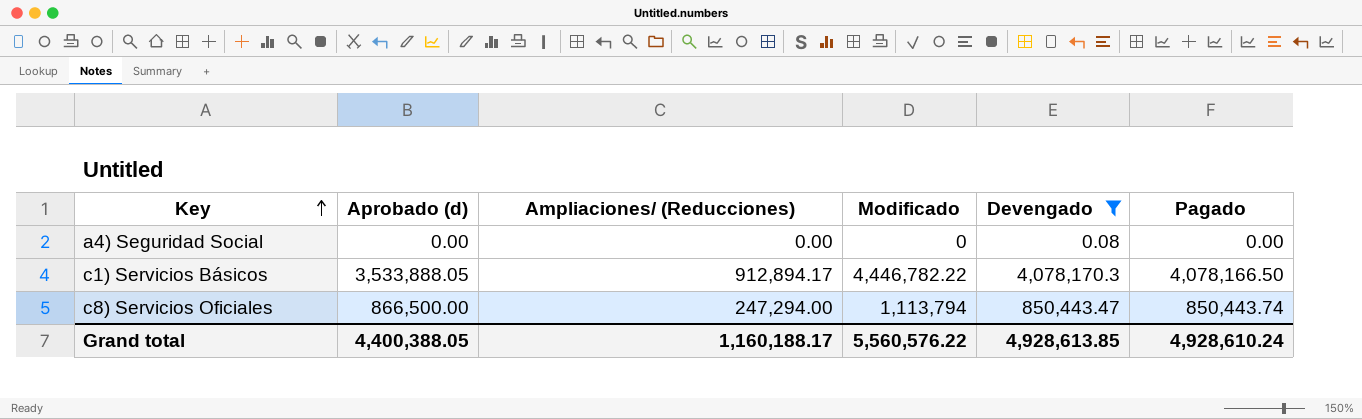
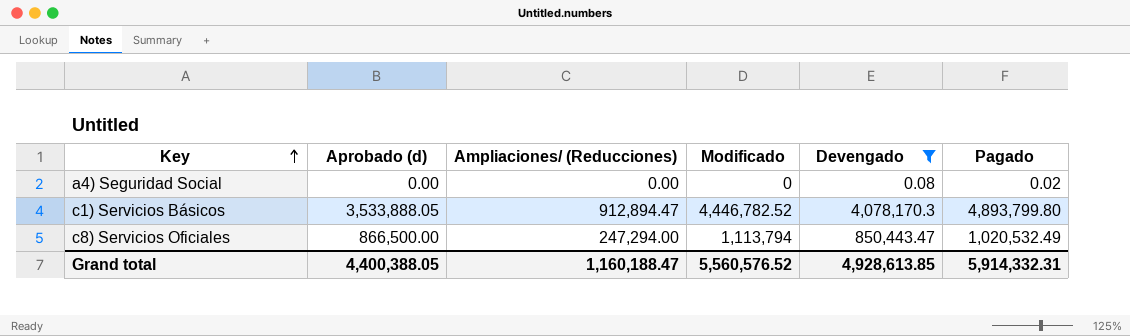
a4) Seguridad Social | Pagado: 0.00 -> 0.02
c1) Servicios Básicos | Ampliaciones/ (Reducciones): 912,894.17 -> 912,894.47
c1) Servicios Básicos | Modificado: 4,446,782.22 -> 4,446,782.52
c1) Servicios Básicos | Pagado: 4,078,166.50 -> 4,893,799.80
c8) Servicios Oficiales | Pagado: 850,443.74 -> 1,020,532.49
Grand total | Ampliaciones/ (Reducciones): 1,160,188.17 -> 1,160,188.47
Grand total | Modificado: 5,560,576.22 -> 5,560,576.52
Grand total | Pagado: 4,928,610.24 -> 5,914,332.31

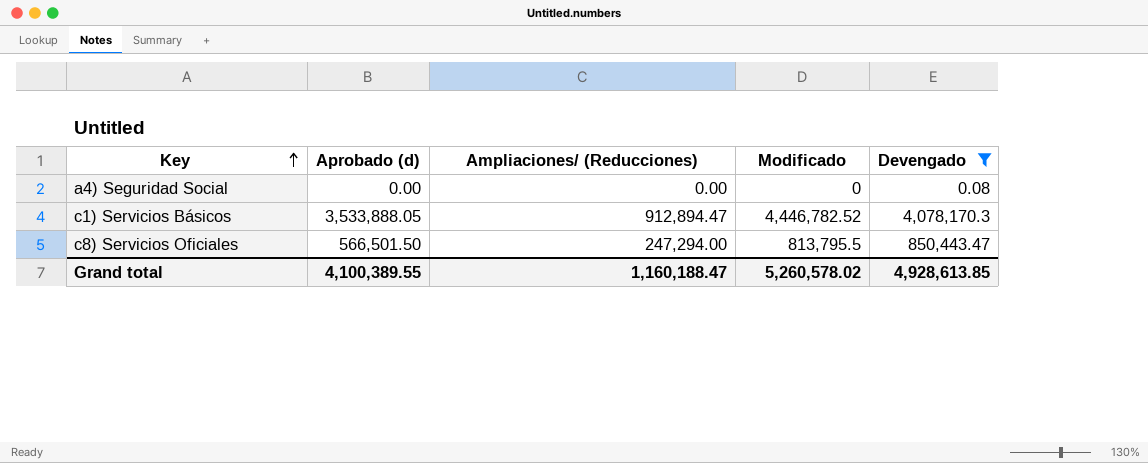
column Pagado | position: 6 -> none
c8) Servicios Oficiales | Aprobado (d): 866,500.00 -> 566,501.50
c8) Servicios Oficiales | Modificado: 1,113,794 -> 813,795.5
Grand total | Aprobado (d): 4,400,388.05 -> 4,100,389.55
Grand total | Modificado: 5,560,576.52 -> 5,260,578.02

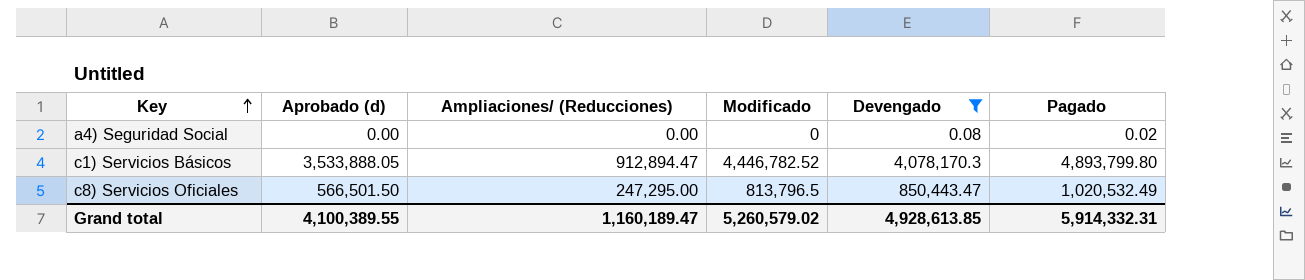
column Pagado | position: none -> 6
c8) Servicios Oficiales | Ampliaciones/ (Reducciones): 247,294.00 -> 247,295.00
c8) Servicios Oficiales | Modificado: 813,795.5 -> 813,796.5
Grand total | Ampliaciones/ (Reducciones): 1,160,188.47 -> 1,160,189.47
Grand total | Modificado: 5,260,578.02 -> 5,260,579.02

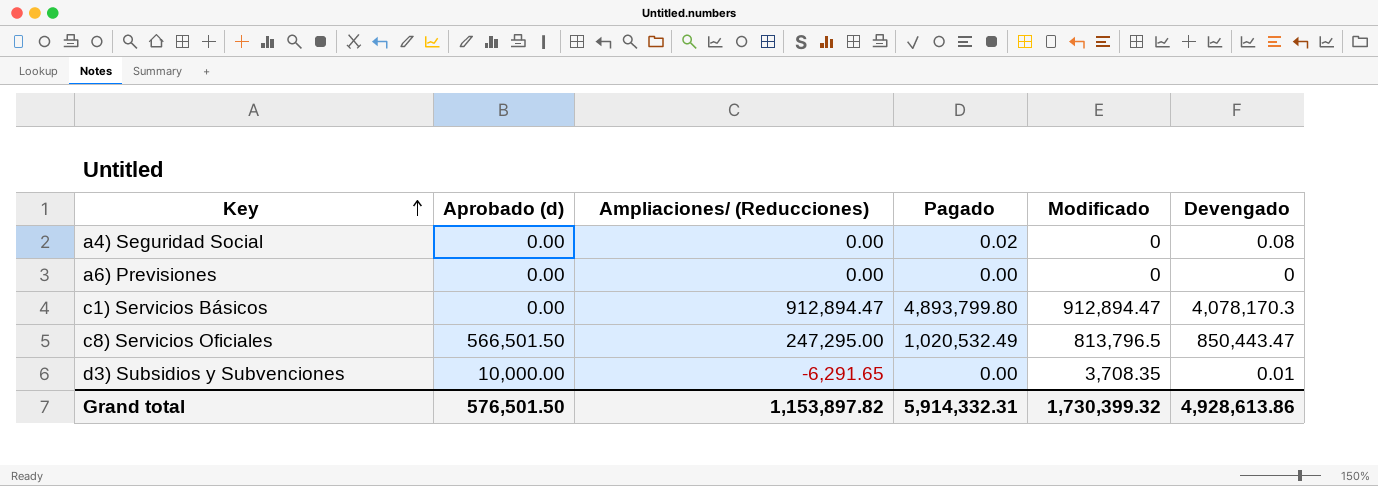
filter: Devengado >= 0.08 -> none
column Pagado | position: 6 -> 4
c1) Servicios Básicos | Aprobado (d): 3,533,888.05 -> 0.00
c1) Servicios Básicos | Modificado: 4,446,782.52 -> 912,894.47
Grand total | Aprobado (d): 4,100,389.55 -> 576,501.50
Grand total | Ampliaciones/ (Reducciones): 1,160,189.47 -> 1,153,897.82
Grand total | Modificado: 5,260,579.02 -> 1,730,399.32
Grand total | Devengado: 4,928,613.85 -> 4,928,613.86

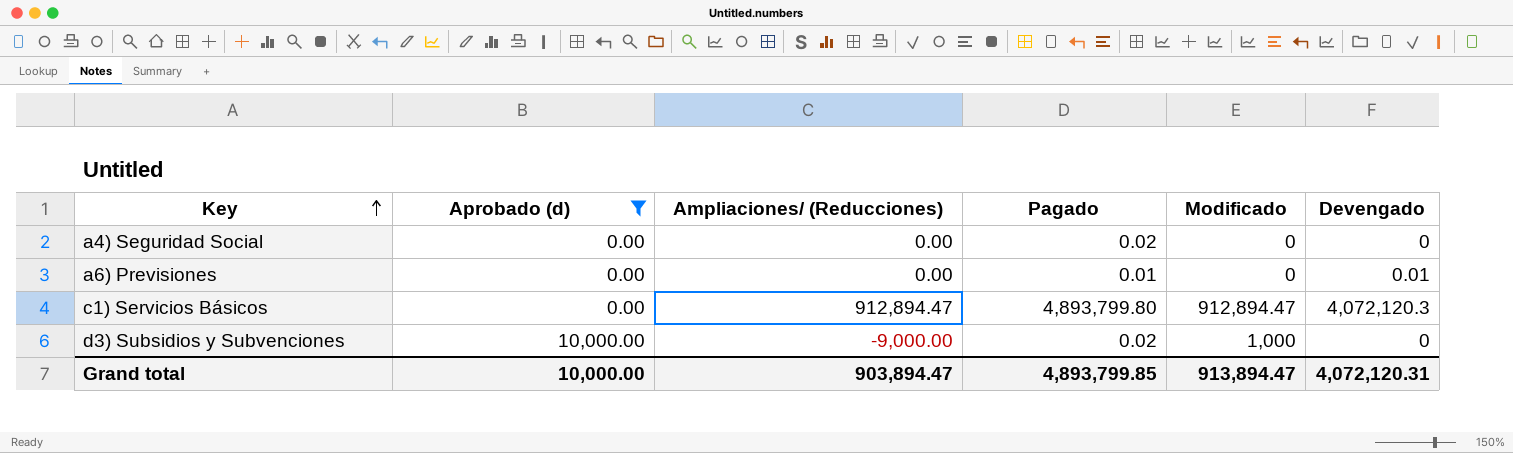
filter: none -> Aprobado (d) != 566,501.50
a4) Seguridad Social | Devengado: 0.08 -> 0
a6) Previsiones | Pagado: 0.00 -> 0.01
a6) Previsiones | Devengado: 0 -> 0.01
c1) Servicios Básicos | Devengado: 4,078,170.3 -> 4,072,120.3
d3) Subsidios y Subvenciones | Ampliaciones/ (Reducciones): -6,291.65 -> -9,000.00
d3) Subsidios y Subvenciones | Pagado: 0.00 -> 0.02
d3) Subsidios y Subvenciones | Modificado: 3,708.35 -> 1,000
d3) Subsidios y Subvenciones | Devengado: 0.01 -> 0
Grand total | Aprobado (d): 576,501.50 -> 10,000.00
Grand total | Ampliaciones/ (Reducciones): 1,153,897.82 -> 903,894.47
Grand total | Pagado: 5,914,332.31 -> 4,893,799.85
Grand total | Modificado: 1,730,399.32 -> 913,894.47
Grand total | Devengado: 4,928,613.86 -> 4,072,120.31

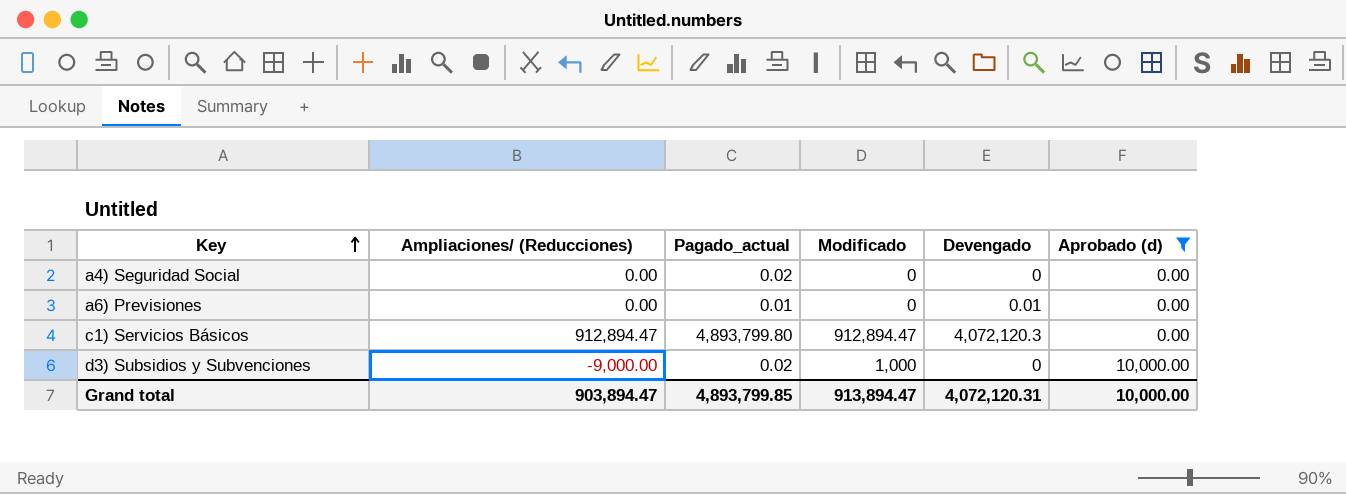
column name: Pagado -> Pagado_actual
column Aprobado (d) | position: 2 -> 6

